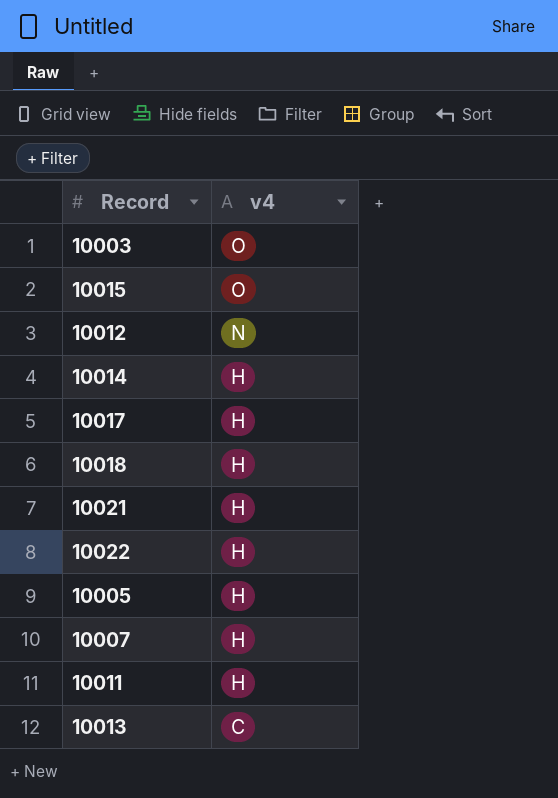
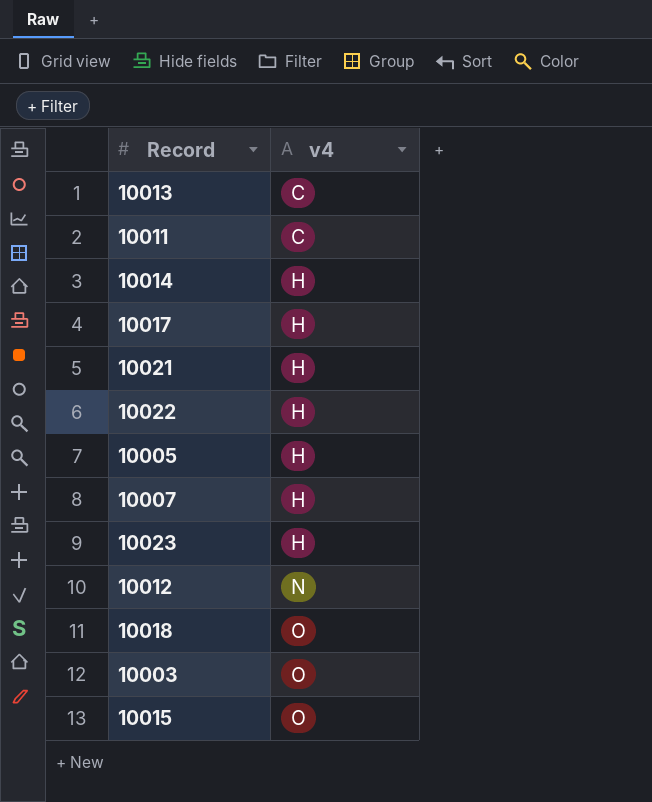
row order: v4 descending -> v4 ascending
10011 | v4: H -> C
row 10023: none -> H
10018 | v4: H -> O

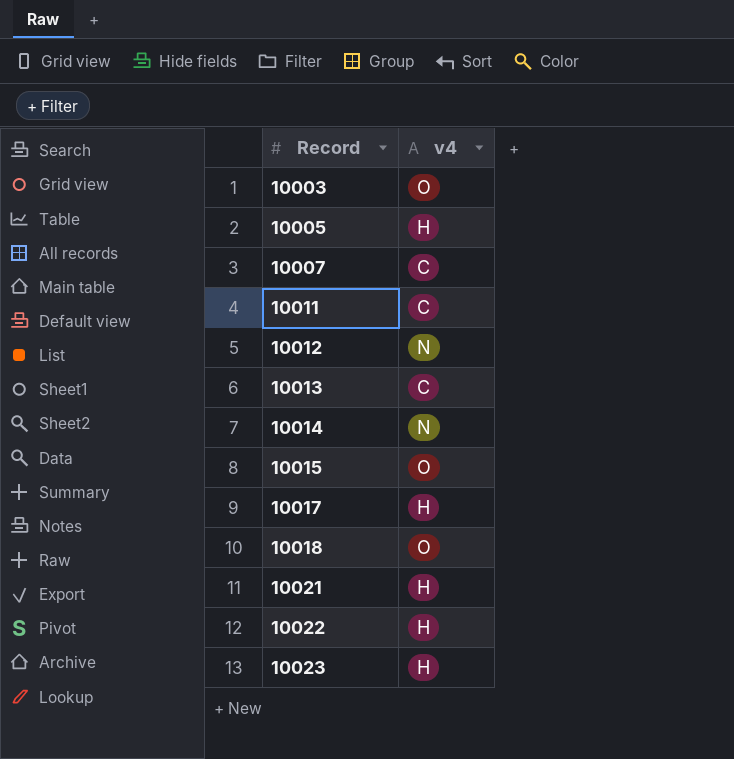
row order: v4 ascending -> Record ascending
10007 | v4: H -> C
10014 | v4: H -> N

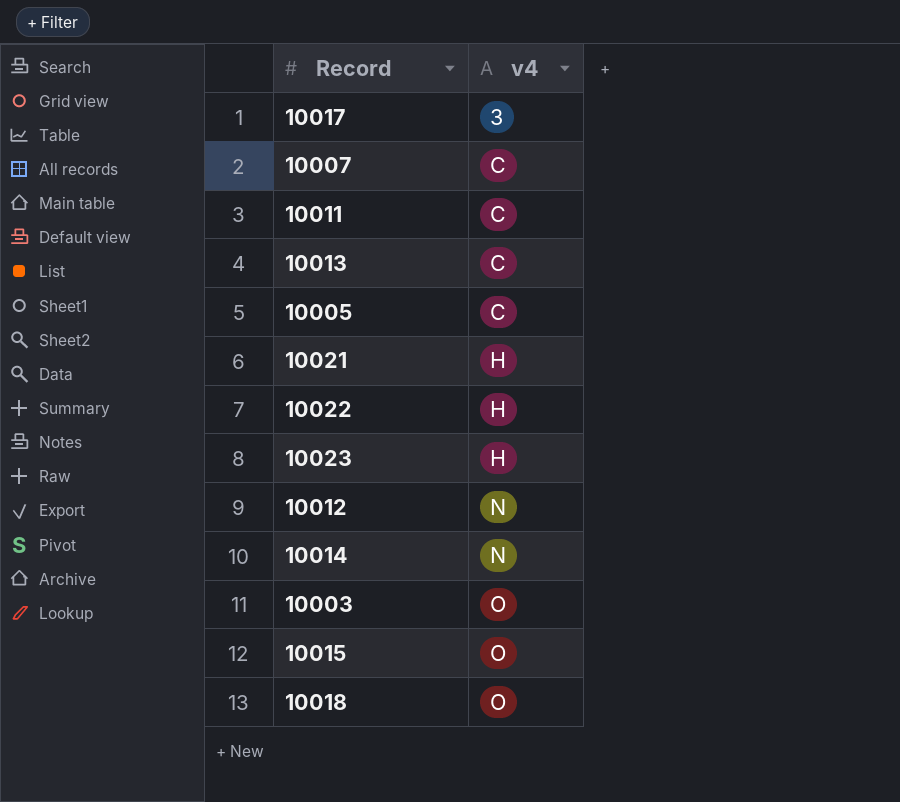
row order: Record ascending -> v4 ascending
10017 | v4: H -> 3
10005 | v4: H -> C

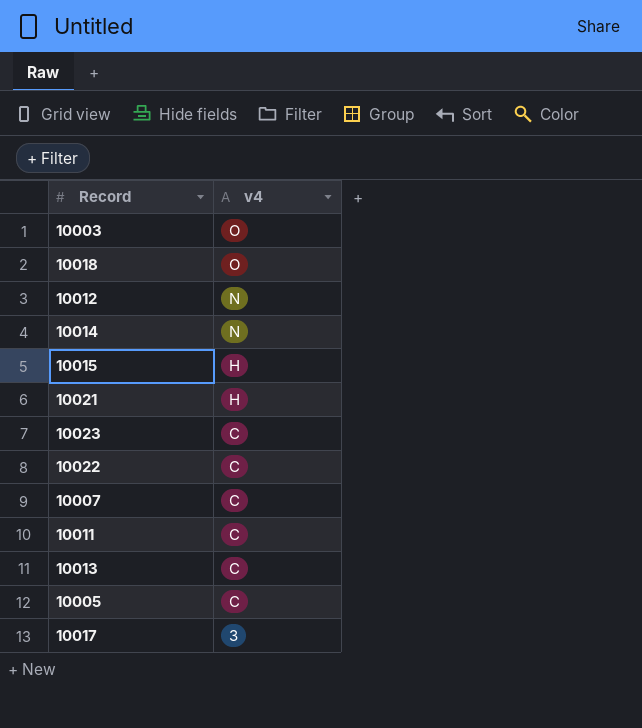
row order: v4 ascending -> v4 descending
10015 | v4: O -> H
10023 | v4: H -> C
10022 | v4: H -> C

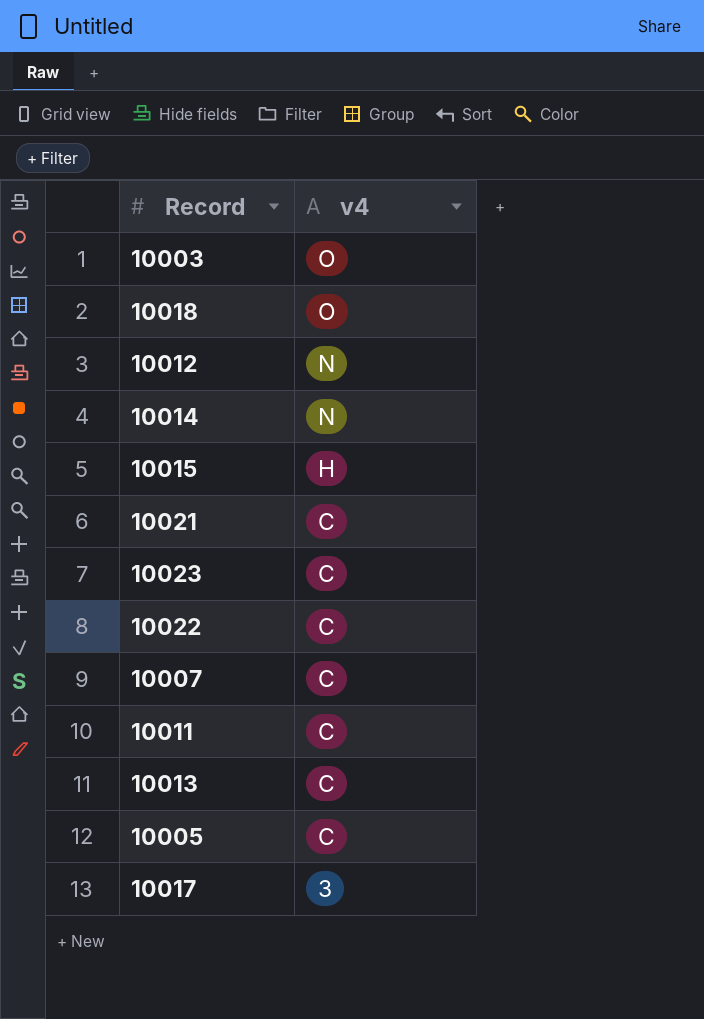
10021 | v4: H -> C

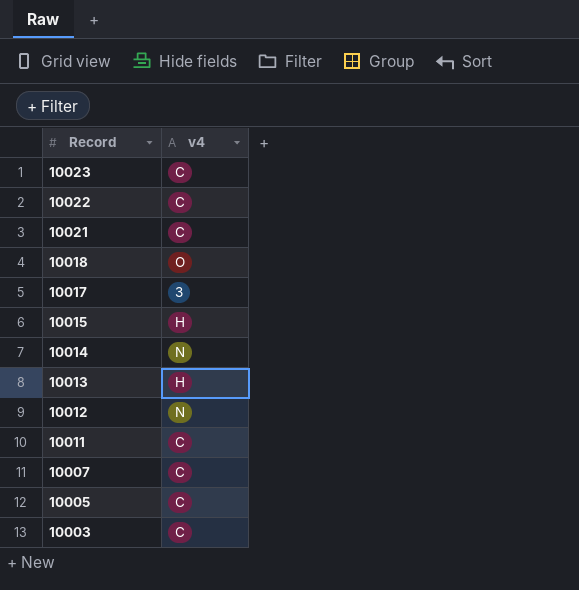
row order: v4 descending -> Record descending
10013 | v4: C -> H
10003 | v4: O -> C

